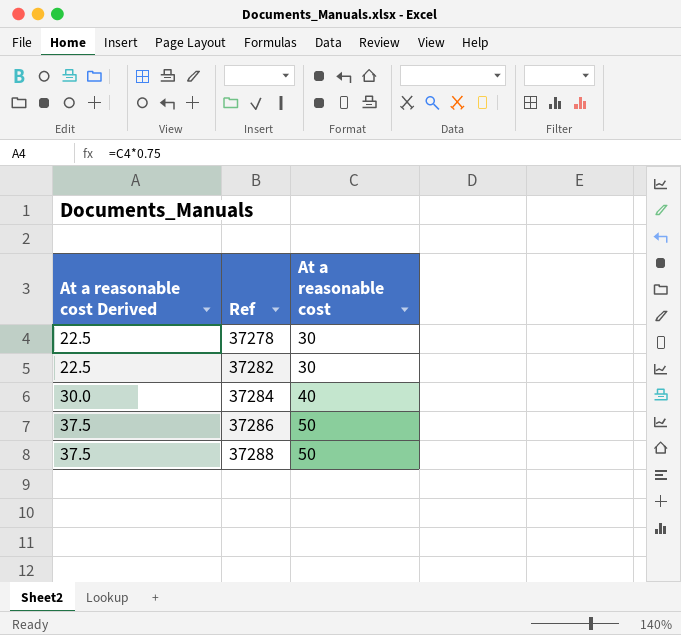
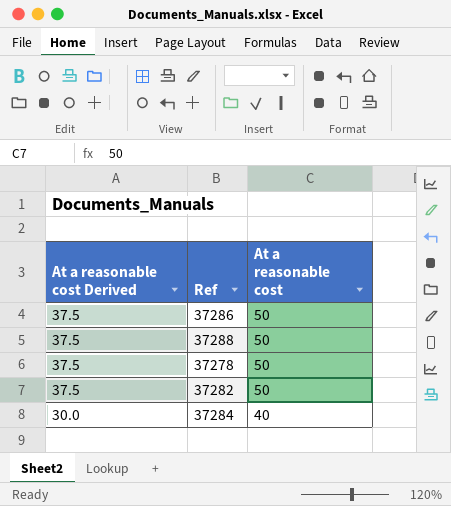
row order: At a reasonable cost Derived ascending -> At a reasonable cost Derived descending
37278 | At a reasonable cost Derived: 22.5 -> 37.5
37278 | At a reasonable cost: 30 -> 50
37282 | At a reasonable cost Derived: 22.5 -> 37.5
37282 | At a reasonable cost: 30 -> 50

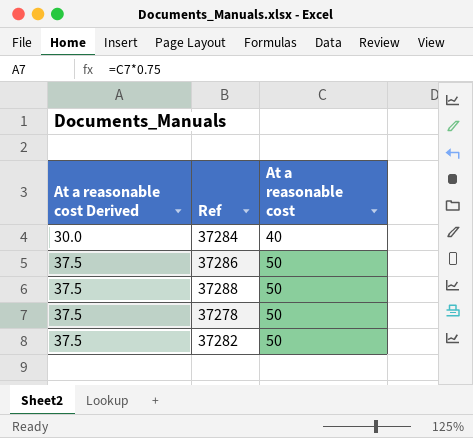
row order: At a reasonable cost Derived descending -> At a reasonable cost Derived ascending

